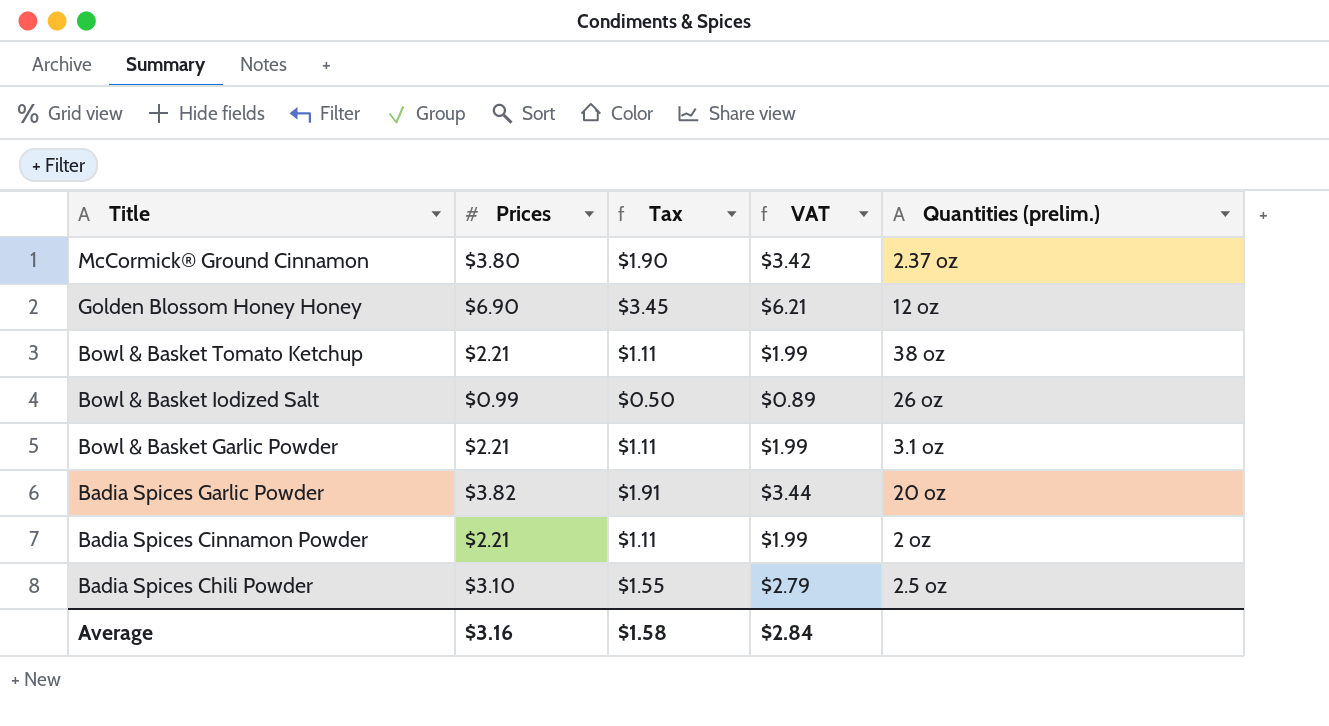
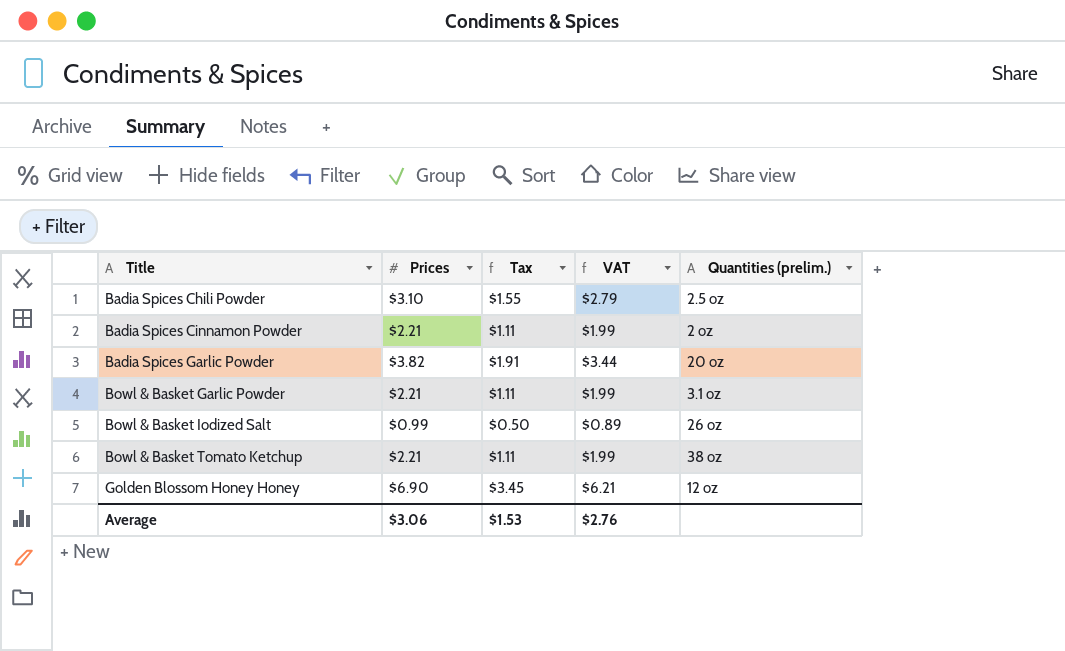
row order: Title descending -> Title ascending
row McCormick® Ground Cinnamon: $3.80 | $1.90 | $3.42 | 2.37 oz -> none
Average | Prices: $3.16 -> $3.06
Average | Tax: $1.58 -> $1.53
Average | VAT: $2.84 -> $2.76

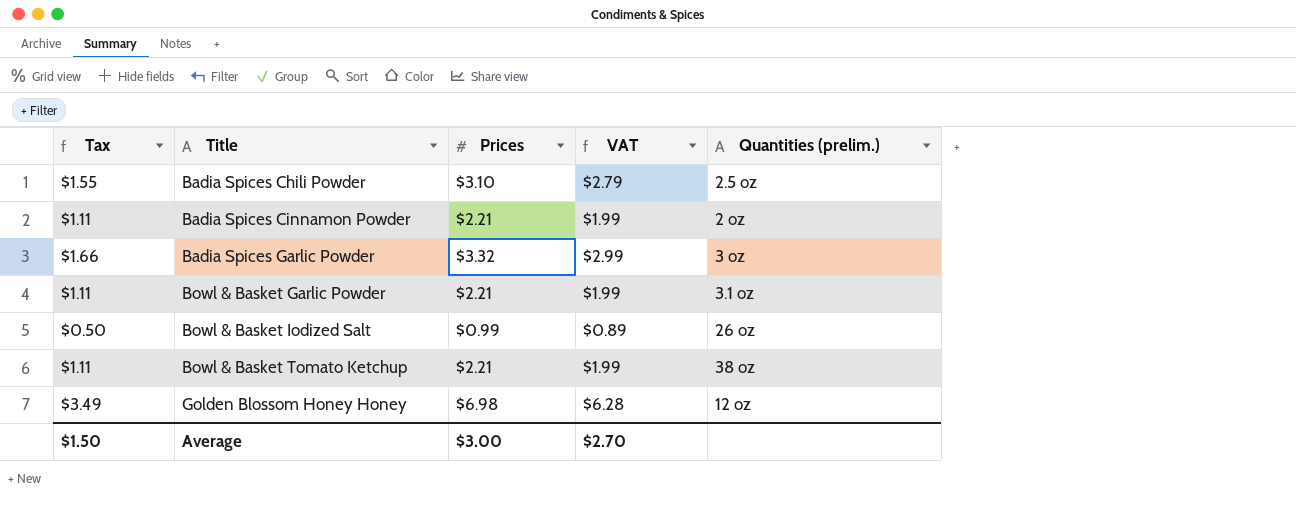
column Tax | position: 3 -> 1
Badia Spices Garlic Powder | Tax: $1.91 -> $1.66
Badia Spices Garlic Powder | Prices: $3.82 -> $3.32
Badia Spices Garlic Powder | VAT: $3.44 -> $2.99
Badia Spices Garlic Powder | Quantities (prelim.): 20 oz -> 3 oz
Golden Blossom Honey Honey | Tax: $3.45 -> $3.49
Golden Blossom Honey Honey | Prices: $6.90 -> $6.98
Golden Blossom Honey Honey | VAT: $6.21 -> $6.28
Average | Tax: $1.53 -> $1.50
Average | Prices: $3.06 -> $3.00
Average | VAT: $2.76 -> $2.70

